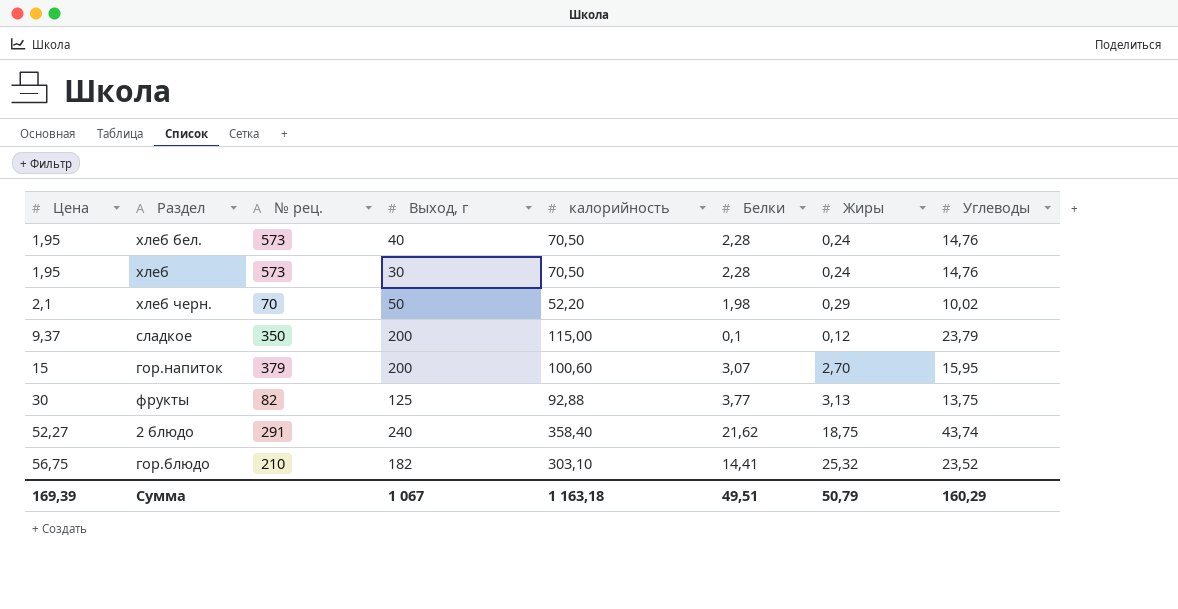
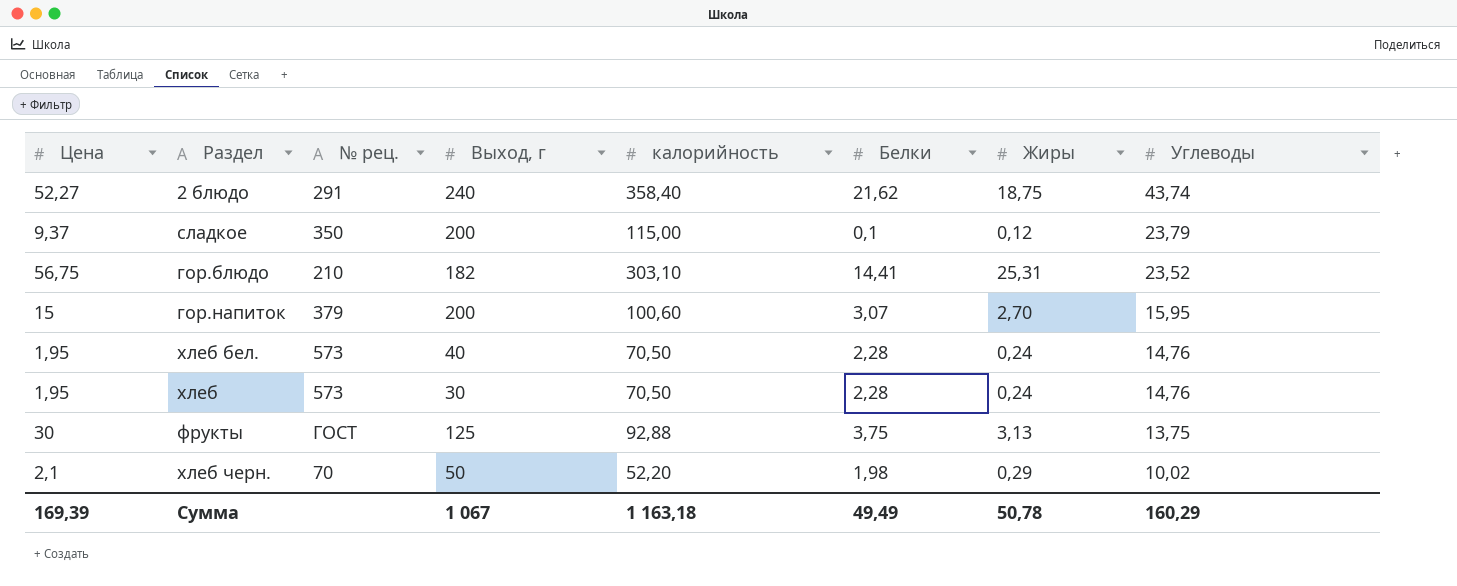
row order: Цена ascending -> Углеводы descending
гор.блюдо | Жиры: 25,32 -> 25,31
фрукты | № рец.: 82 -> ГОСТ
фрукты | Белки: 3,77 -> 3,75
Сумма | Белки: 49,51 -> 49,49
Сумма | Жиры: 50,79 -> 50,78

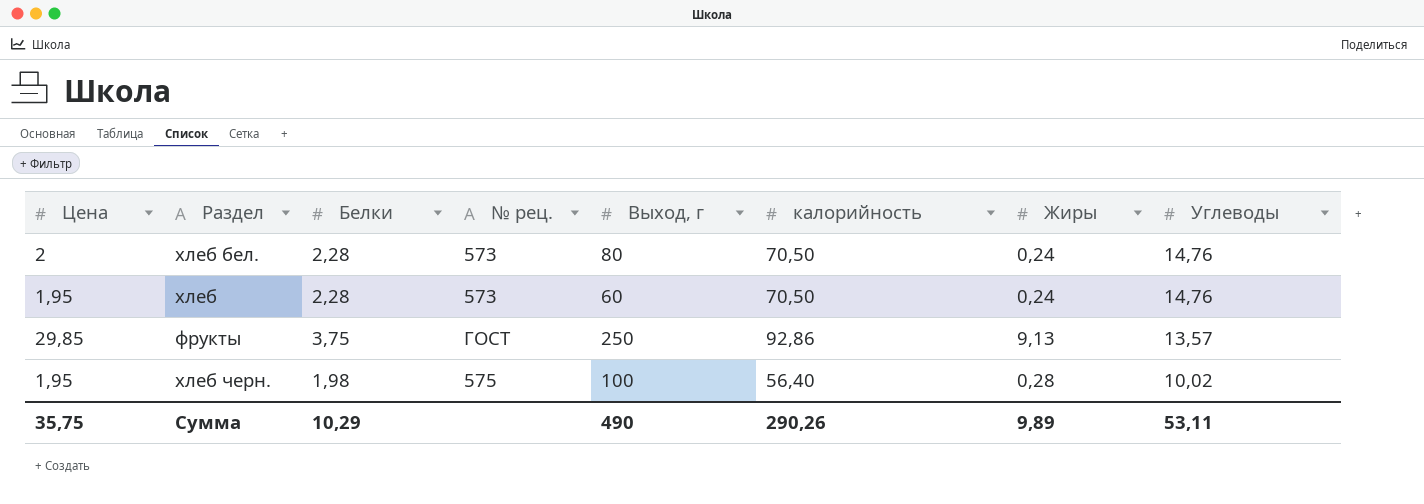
column Белки | position: 6 -> 3
row 2 блюдо: 52,27 | 291 | 240 | 358,40 | 21,62 | 18,75 | 43,74 -> none
row сладкое: 9,37 | 350 | 200 | 115,00 | 0,1 | 0,12 | 23,79 -> none
row гор.блюдо: 56,75 | 210 | 182 | 303,10 | 14,41 | 25,31 | 23,52 -> none
row гор.напиток: 15 | 379 | 200 | 100,60 | 3,07 | 2,70 | 15,95 -> none
хлеб бел. | Цена: 1,95 -> 2
хлеб бел. | Выход, г: 40 -> 80
хлеб | Выход, г: 30 -> 60
фрукты | Цена: 30 -> 29,85
фрукты | Выход, г: 125 -> 250
фрукты | калорийность: 92,88 -> 92,86
фрукты | Жиры: 3,13 -> 9,13
фрукты | Углеводы: 13,75 -> 13,57
хлеб черн. | Цена: 2,1 -> 1,95
хлеб черн. | № рец.: 70 -> 575
хлеб черн. | Выход, г: 50 -> 100
хлеб черн. | калорийность: 52,20 -> 56,40
хлеб черн. | Жиры: 0,29 -> 0,28
Сумма | Цена: 169,39 -> 35,75
Сумма | Белки: 49,49 -> 10,29
Сумма | Выход, г: 1 067 -> 490
Сумма | калорийность: 1 163,18 -> 290,26
Сумма | Жиры: 50,78 -> 9,89
Сумма | Углеводы: 160,29 -> 53,11

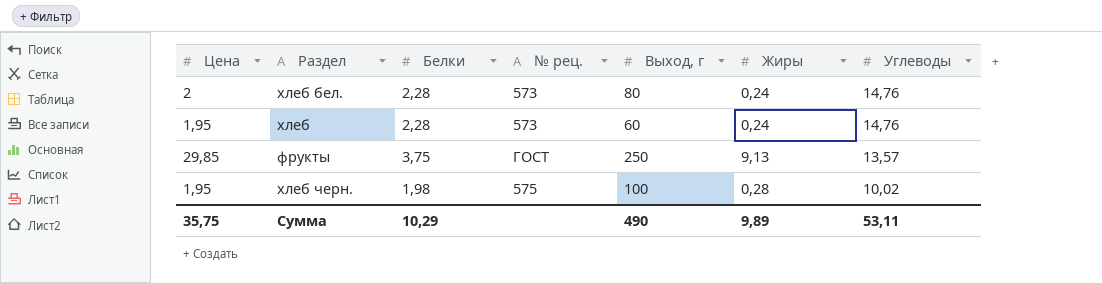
column калорийность | position: 6 -> none

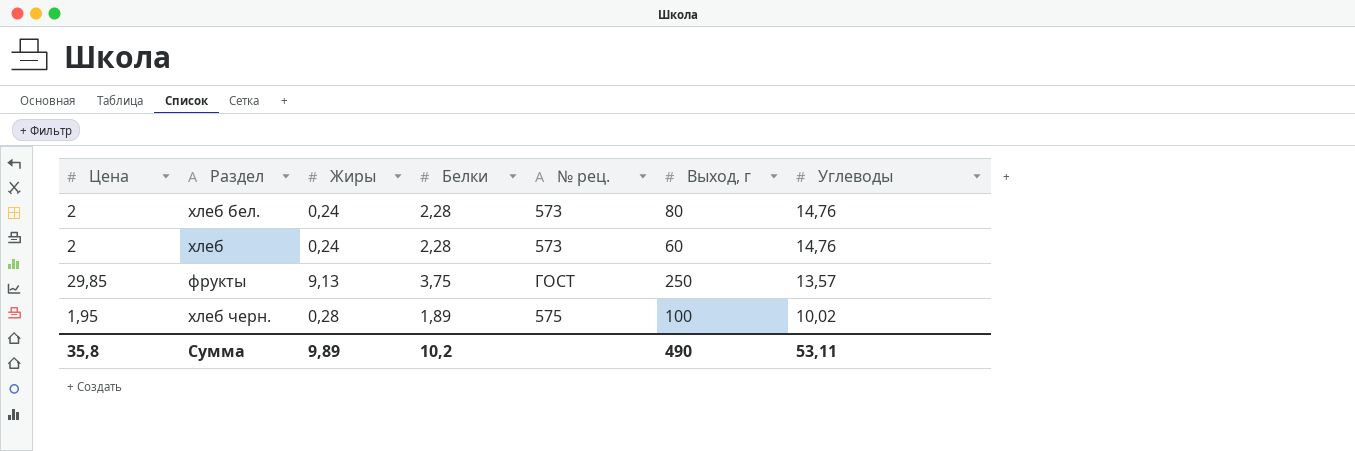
column Жиры | position: 6 -> 3
хлеб | Цена: 1,95 -> 2
хлеб черн. | Белки: 1,98 -> 1,89
Сумма | Цена: 35,75 -> 35,8
Сумма | Белки: 10,29 -> 10,2

